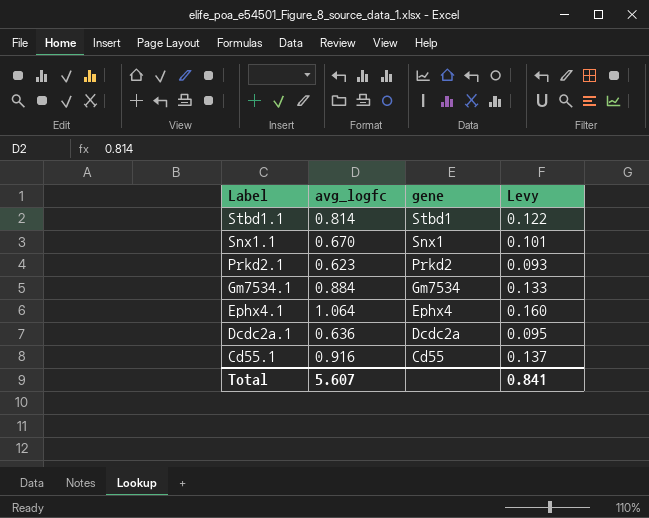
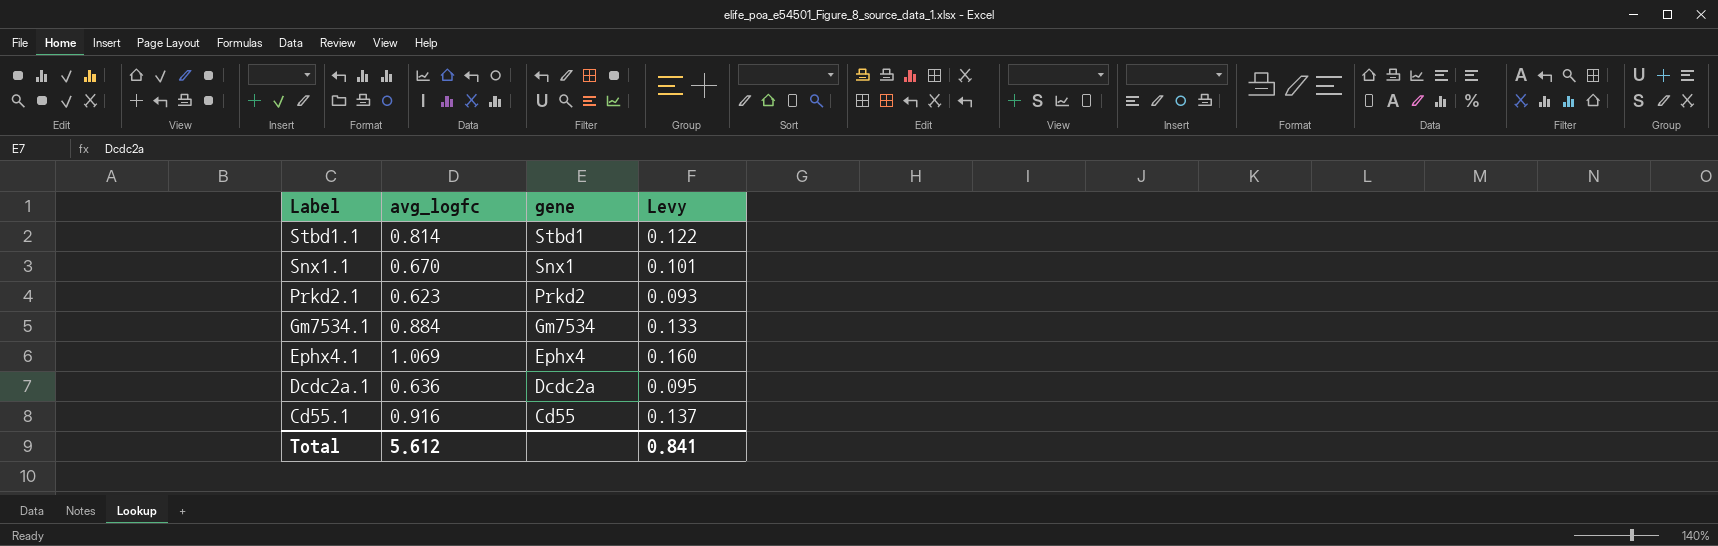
Ephx4.1 | avg_logfc: 1.064 -> 1.069
Total | avg_logfc: 5.607 -> 5.612

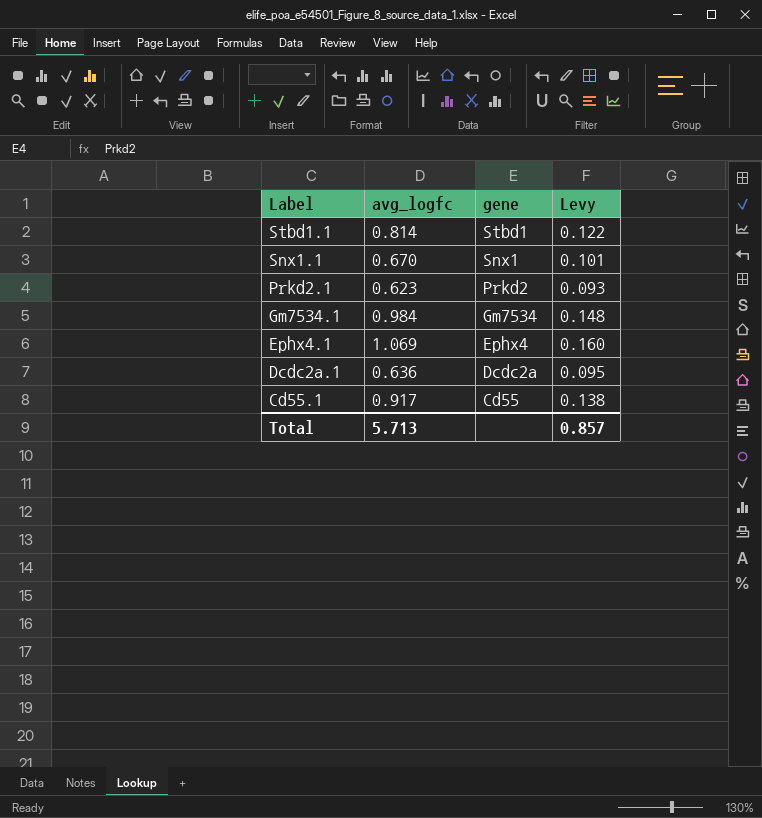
Gm7534.1 | avg_logfc: 0.884 -> 0.984
Gm7534.1 | Levy: 0.133 -> 0.148
Cd55.1 | avg_logfc: 0.916 -> 0.917
Cd55.1 | Levy: 0.137 -> 0.138
Total | avg_logfc: 5.612 -> 5.713
Total | Levy: 0.841 -> 0.857

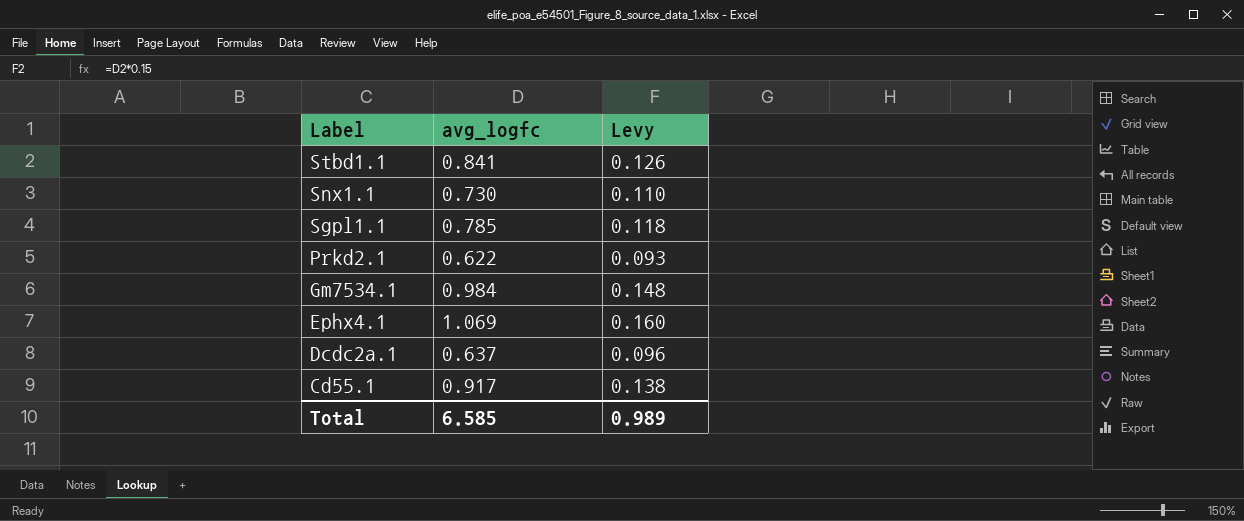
column gene | position: 3 -> none
Stbd1.1 | avg_logfc: 0.814 -> 0.841
Stbd1.1 | Levy: 0.122 -> 0.126
Snx1.1 | avg_logfc: 0.670 -> 0.730
Snx1.1 | Levy: 0.101 -> 0.110
row Sgpl1.1: none -> 0.785 | 0.118
Prkd2.1 | avg_logfc: 0.623 -> 0.622
Dcdc2a.1 | avg_logfc: 0.636 -> 0.637
Dcdc2a.1 | Levy: 0.095 -> 0.096
Total | avg_logfc: 5.713 -> 6.585
Total | Levy: 0.857 -> 0.989

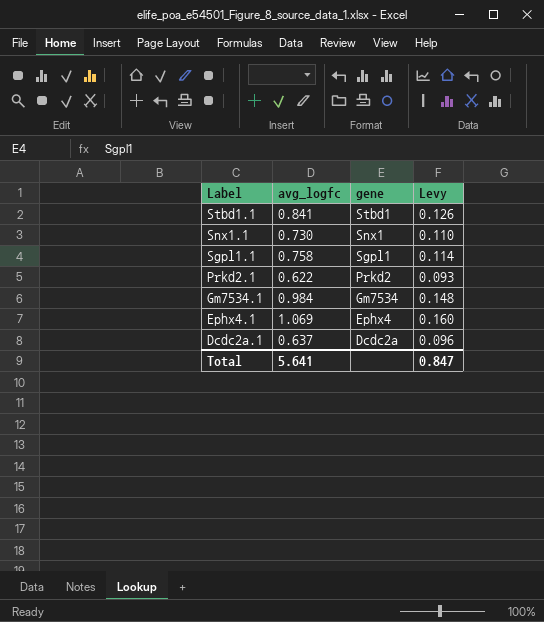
column gene | position: none -> 3
row Cd55.1: 0.917 | 0.138 -> none
Sgpl1.1 | avg_logfc: 0.785 -> 0.758
Sgpl1.1 | Levy: 0.118 -> 0.114
Total | avg_logfc: 6.585 -> 5.641
Total | Levy: 0.989 -> 0.847

